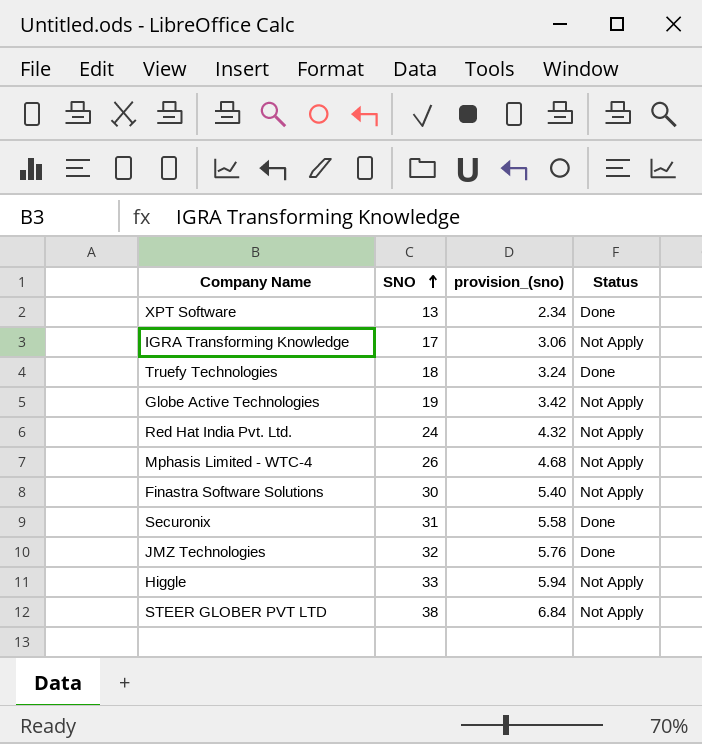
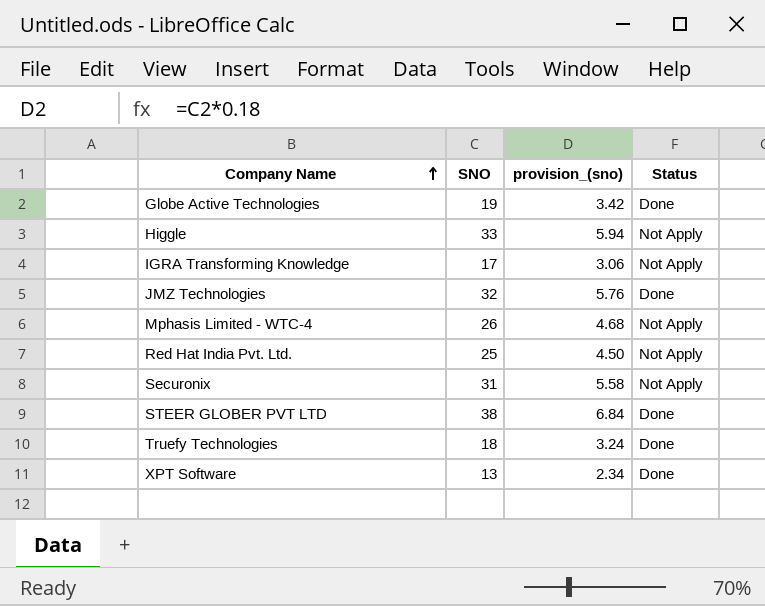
row order: SNO ascending -> Company Name ascending
row Finastra Software Solutions: 30 | 5.40 | Not Apply -> none
Globe Active Technologies | Status: Not Apply -> Done
Red Hat India Pvt. Ltd. | SNO: 24 -> 25
Red Hat India Pvt. Ltd. | provision_(sno): 4.32 -> 4.50
Securonix | Status: Done -> Not Apply
STEER GLOBER PVT LTD | Status: Not Apply -> Done

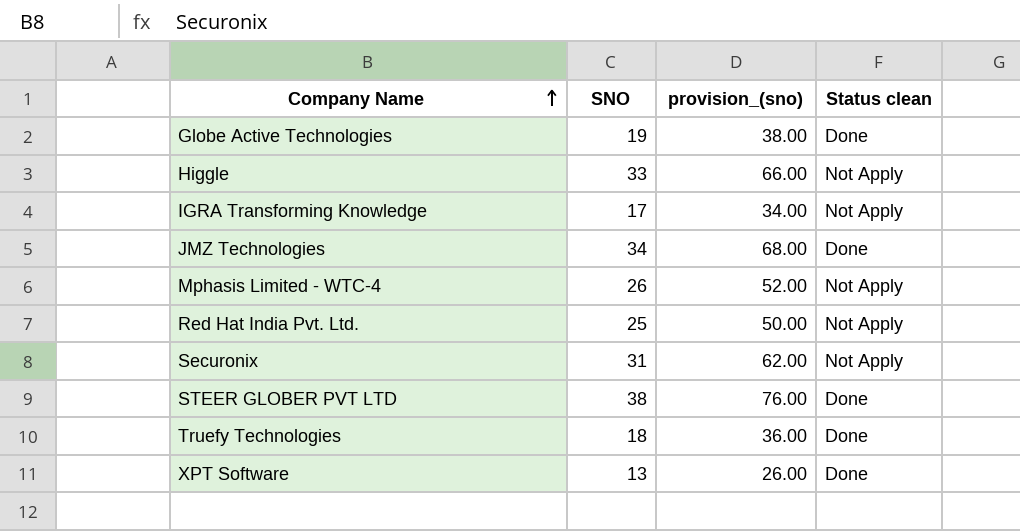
column provision_(sno) | formula: [SNO] * 0.18 -> [SNO] * 2
column name: Status -> Status clean
JMZ Technologies | SNO: 32 -> 34

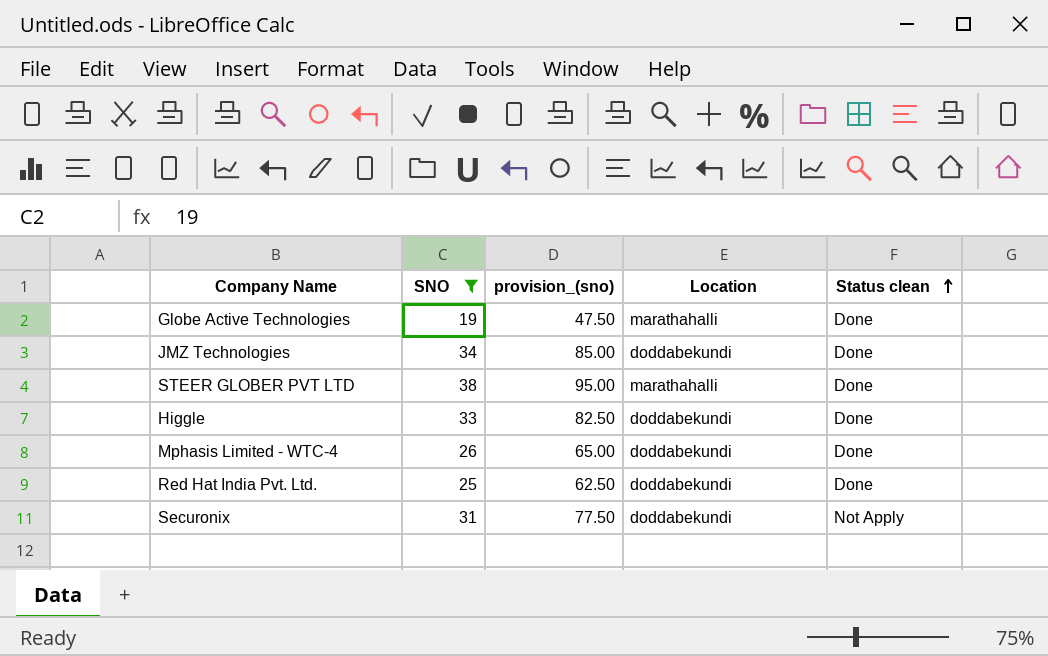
filter: none -> SNO >= 19
row order: Company Name ascending -> Status clean ascending
column provision_(sno) | formula: [SNO] * 2 -> [SNO] * 2.5
column Location | position: none -> 4
Higgle | Status clean: Not Apply -> Done
Mphasis Limited - WTC-4 | Status clean: Not Apply -> Done
Red Hat India Pvt. Ltd. | Status clean: Not Apply -> Done

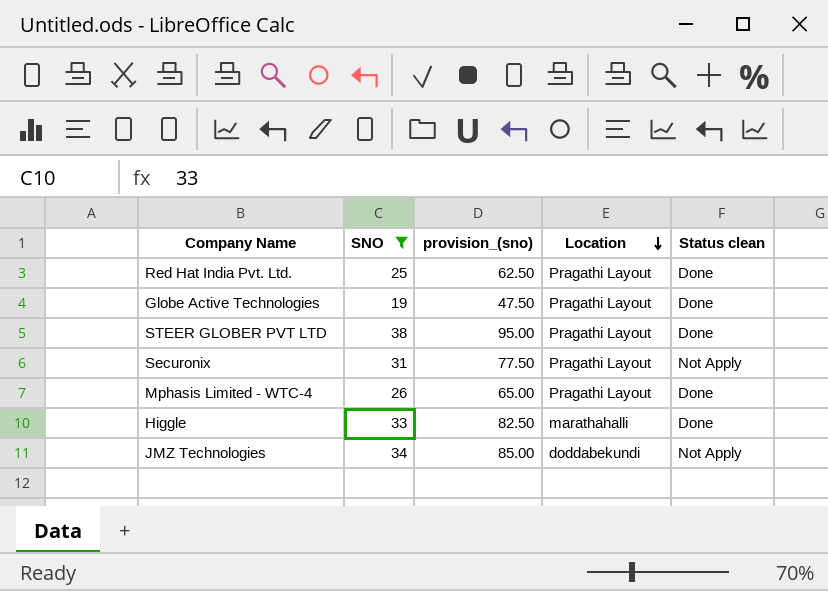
row order: Status clean ascending -> Location descending
Red Hat India Pvt. Ltd. | Location: doddabekundi -> Pragathi Layout
Globe Active Technologies | Location: marathahalli -> Pragathi Layout
STEER GLOBER PVT LTD | Location: marathahalli -> Pragathi Layout
Securonix | Location: doddabekundi -> Pragathi Layout
Mphasis Limited - WTC-4 | Location: doddabekundi -> Pragathi Layout
Higgle | Location: doddabekundi -> marathahalli
JMZ Technologies | Status clean: Done -> Not Apply

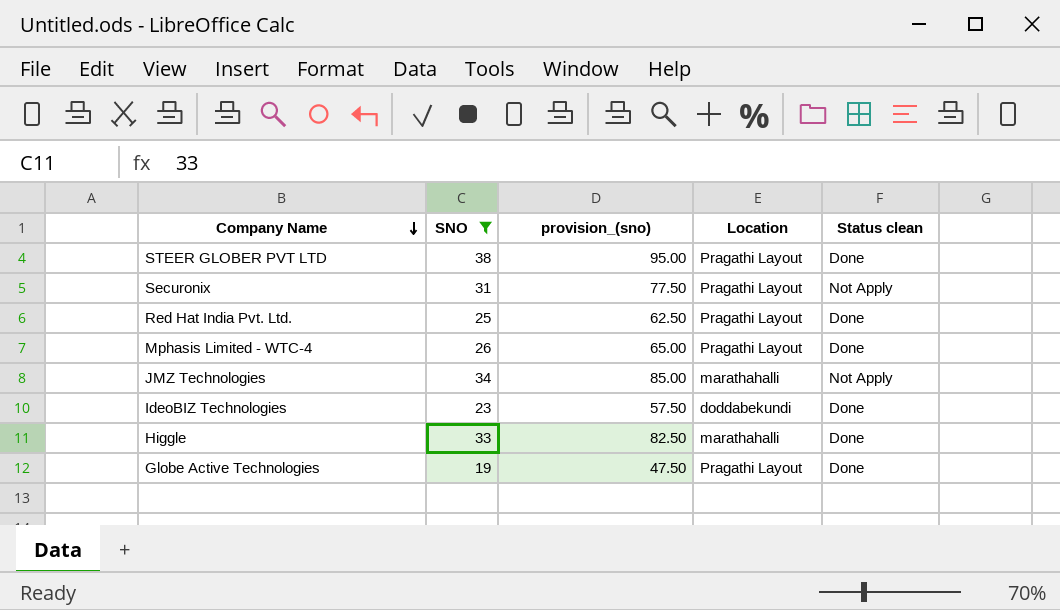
row order: Location descending -> Company Name descending
JMZ Technologies | Location: doddabekundi -> marathahalli
row IdeoBIZ Technologies: none -> 23 | 57.50 | doddabekundi | Done

